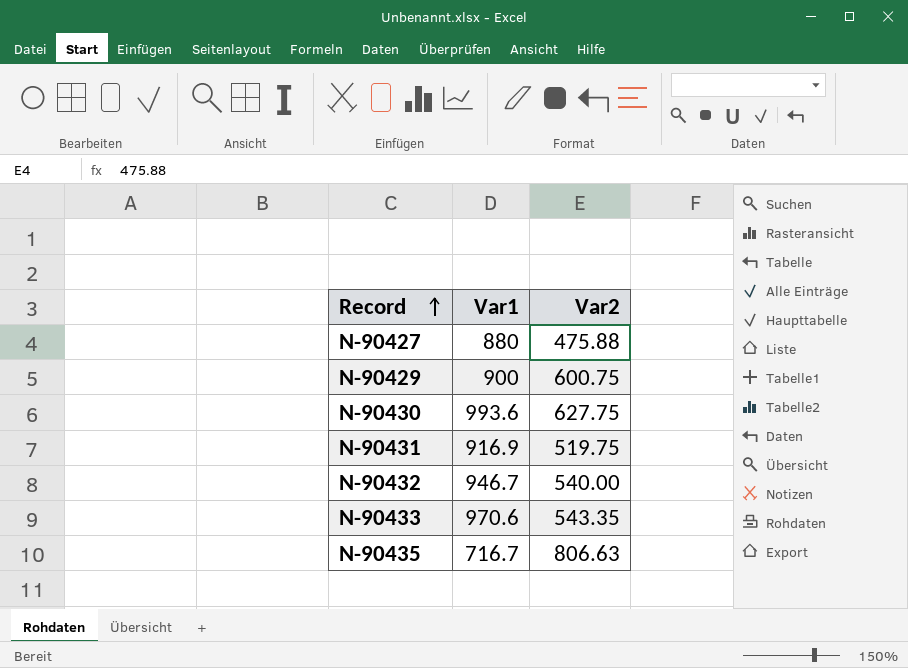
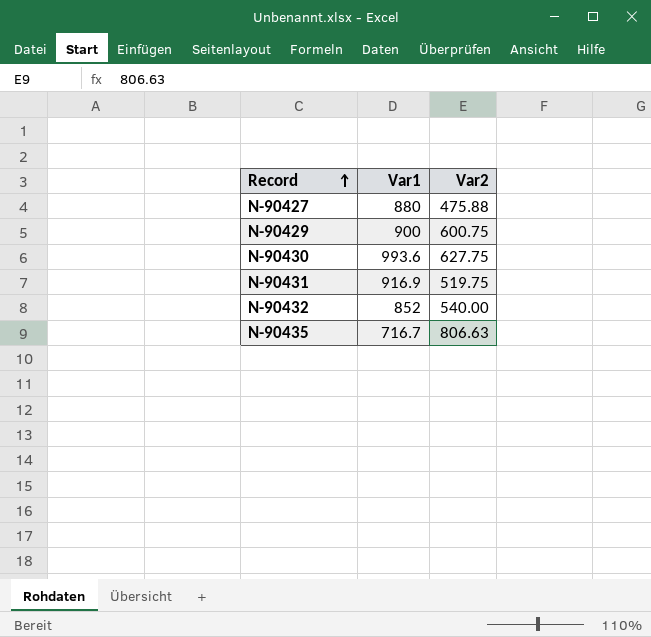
row N-90433: 970.6 | 543.35 -> none
N-90432 | Var1: 946.7 -> 852

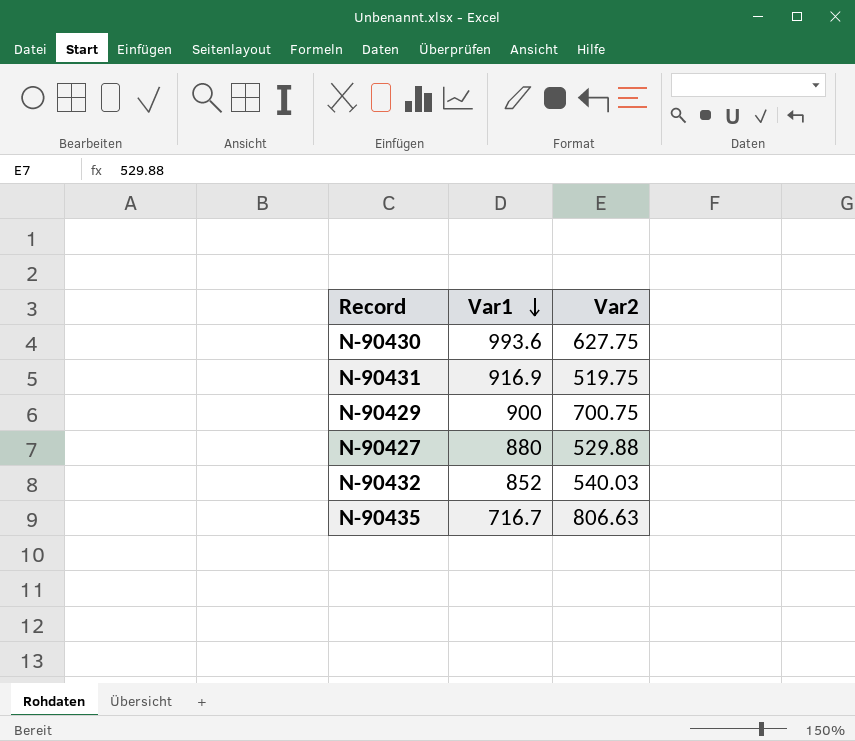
row order: Record ascending -> Var1 descending
N-90429 | Var2: 600.75 -> 700.75
N-90427 | Var2: 475.88 -> 529.88
N-90432 | Var2: 540.00 -> 540.03

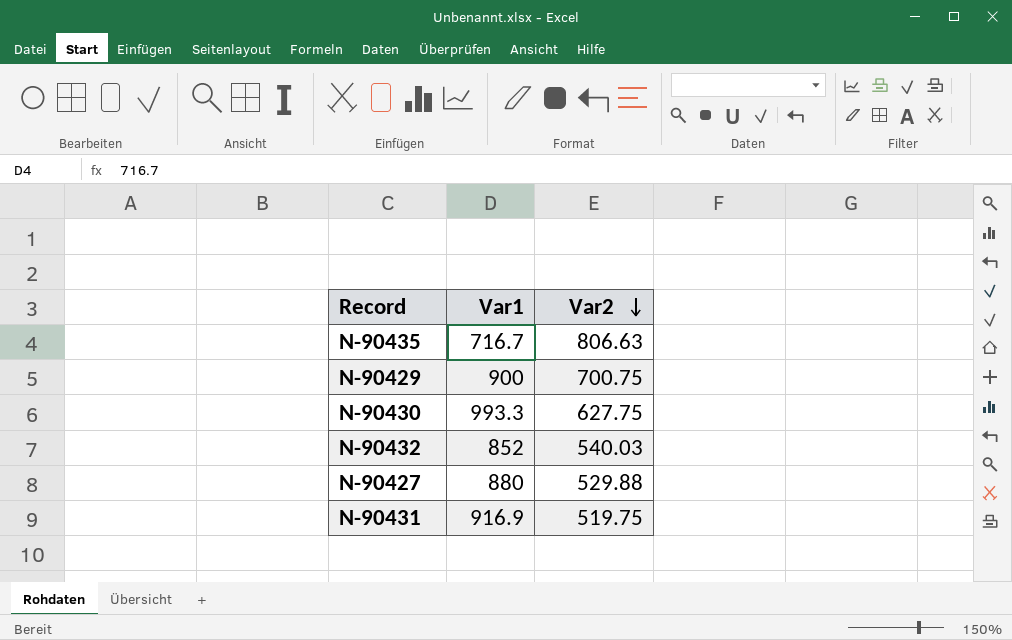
row order: Var1 descending -> Var2 descending
N-90430 | Var1: 993.6 -> 993.3

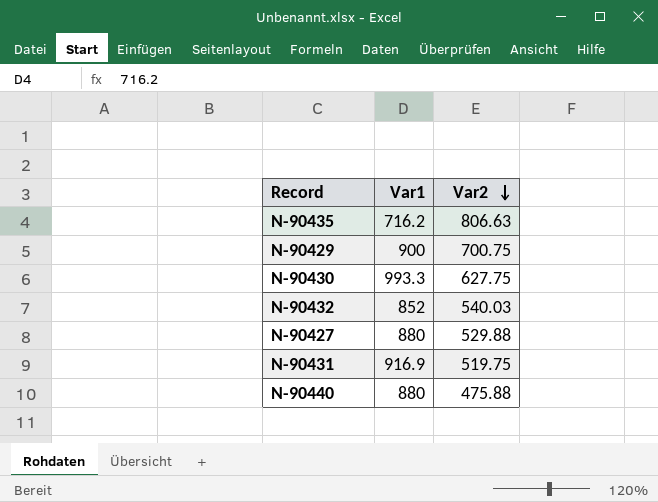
N-90435 | Var1: 716.7 -> 716.2
row N-90440: none -> 880 | 475.88

